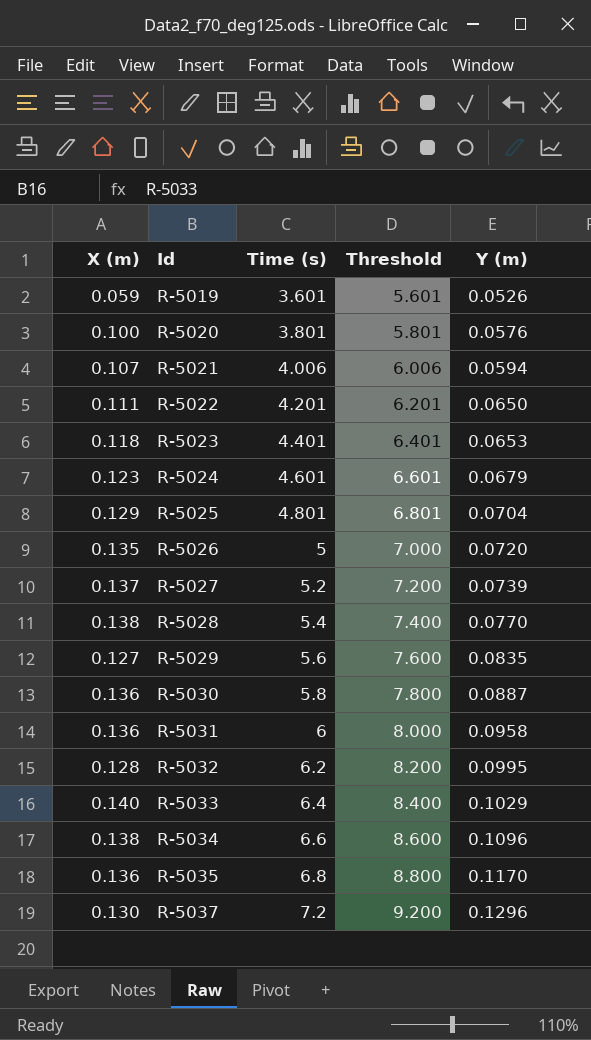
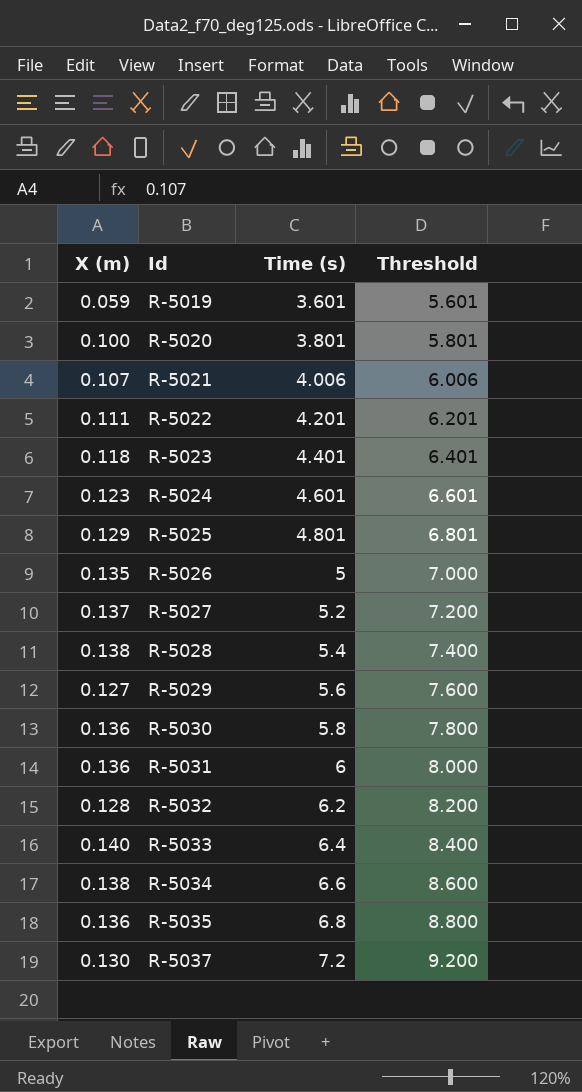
column Y (m) | position: 5 -> none

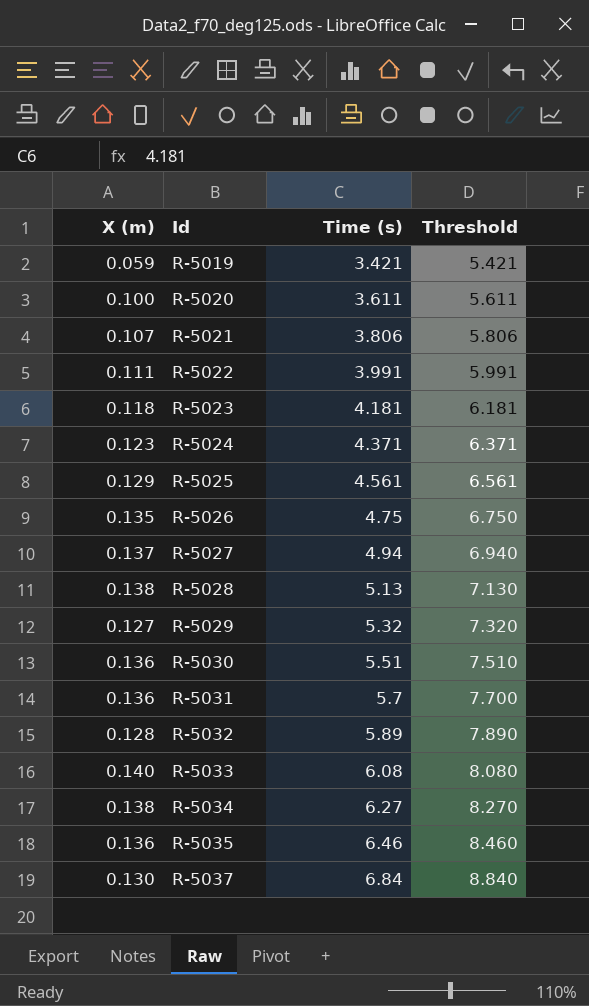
R-5019 | Time (s): 3.601 -> 3.421
R-5019 | Threshold: 5.601 -> 5.421
R-5020 | Time (s): 3.801 -> 3.611
R-5020 | Threshold: 5.801 -> 5.611
R-5021 | Time (s): 4.006 -> 3.806
R-5021 | Threshold: 6.006 -> 5.806
R-5022 | Time (s): 4.201 -> 3.991
R-5022 | Threshold: 6.201 -> 5.991
R-5023 | Time (s): 4.401 -> 4.181
R-5023 | Threshold: 6.401 -> 6.181
R-5024 | Time (s): 4.601 -> 4.371
R-5024 | Threshold: 6.601 -> 6.371
R-5025 | Time (s): 4.801 -> 4.561
R-5025 | Threshold: 6.801 -> 6.561
R-5026 | Time (s): 5 -> 4.75
R-5026 | Threshold: 7.000 -> 6.750
R-5027 | Time (s): 5.2 -> 4.94
R-5027 | Threshold: 7.200 -> 6.940
R-5028 | Time (s): 5.4 -> 5.13
R-5028 | Threshold: 7.400 -> 7.130
R-5029 | Time (s): 5.6 -> 5.32
R-5029 | Threshold: 7.600 -> 7.320
R-5030 | Time (s): 5.8 -> 5.51
R-5030 | Threshold: 7.800 -> 7.510
R-5031 | Time (s): 6 -> 5.7
R-5031 | Threshold: 8.000 -> 7.700
R-5032 | Time (s): 6.2 -> 5.89
R-5032 | Threshold: 8.200 -> 7.890
R-5033 | Time (s): 6.4 -> 6.08
R-5033 | Threshold: 8.400 -> 8.080
R-5034 | Time (s): 6.6 -> 6.27
R-5034 | Threshold: 8.600 -> 8.270
R-5035 | Time (s): 6.8 -> 6.46
R-5035 | Threshold: 8.800 -> 8.460
R-5037 | Time (s): 7.2 -> 6.84
R-5037 | Threshold: 9.200 -> 8.840

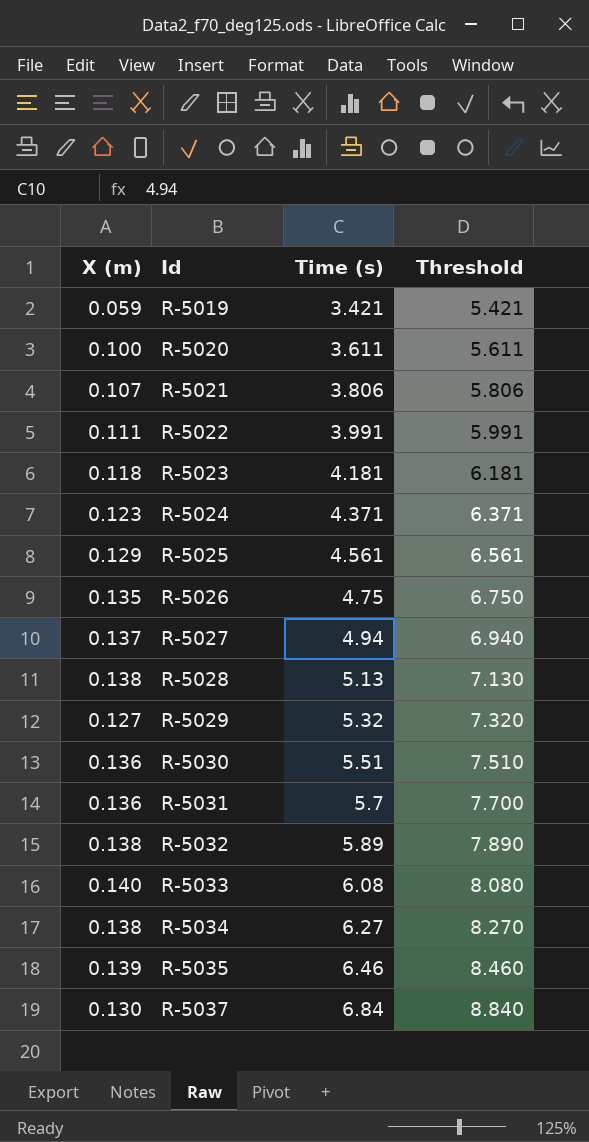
R-5032 | X (m): 0.128 -> 0.138
R-5035 | X (m): 0.136 -> 0.139

